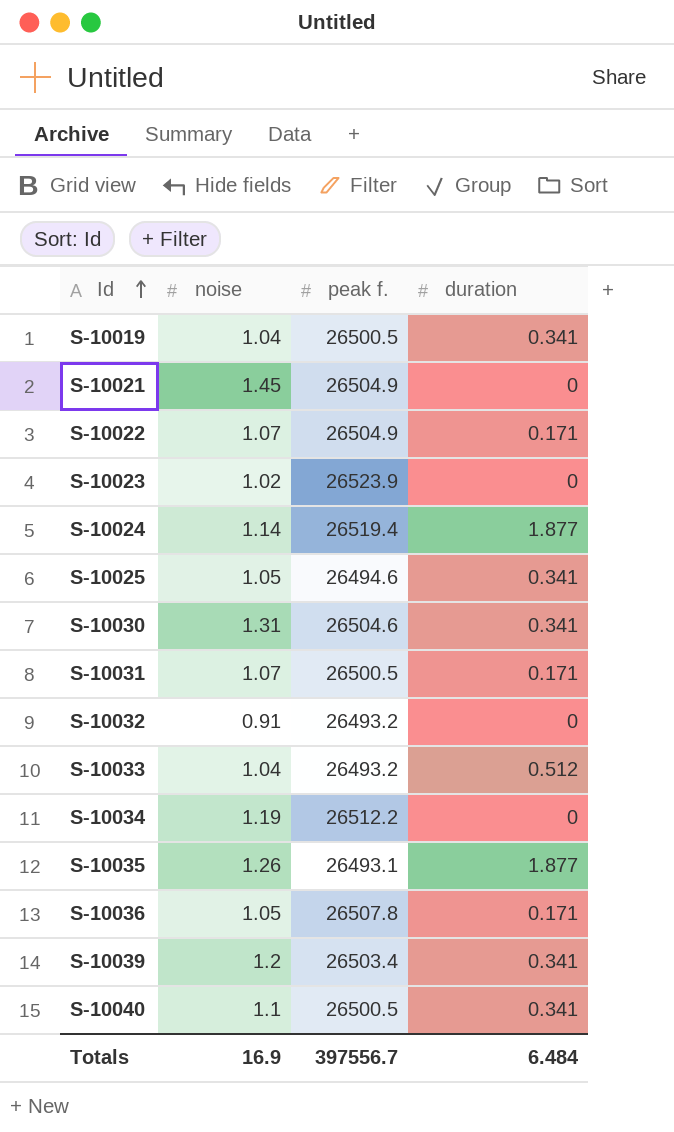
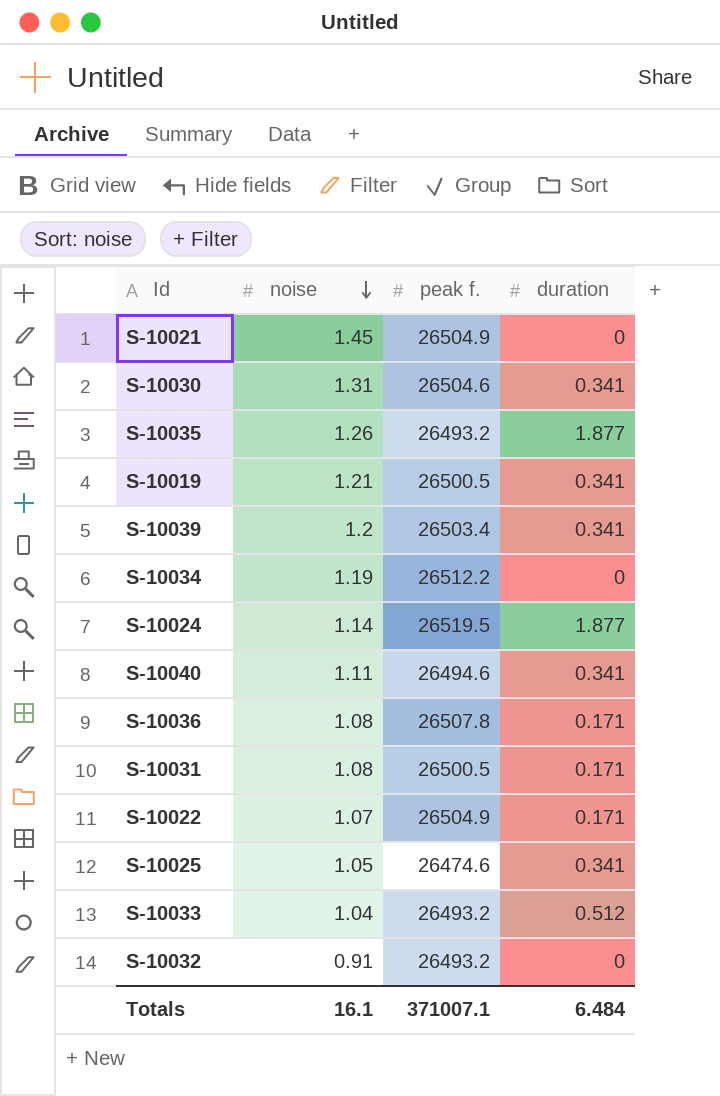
row order: Id ascending -> noise descending
row S-10023: 1.02 | 26523.9 | 0 -> none
S-10035 | peak f.: 26493.1 -> 26493.2
S-10019 | noise: 1.04 -> 1.21
S-10024 | peak f.: 26519.4 -> 26519.5
S-10040 | noise: 1.1 -> 1.11
S-10040 | peak f.: 26500.5 -> 26494.6
S-10036 | noise: 1.05 -> 1.08
S-10031 | noise: 1.07 -> 1.08
S-10025 | peak f.: 26494.6 -> 26474.6
Totals | noise: 16.9 -> 16.1
Totals | peak f.: 397556.7 -> 371007.1

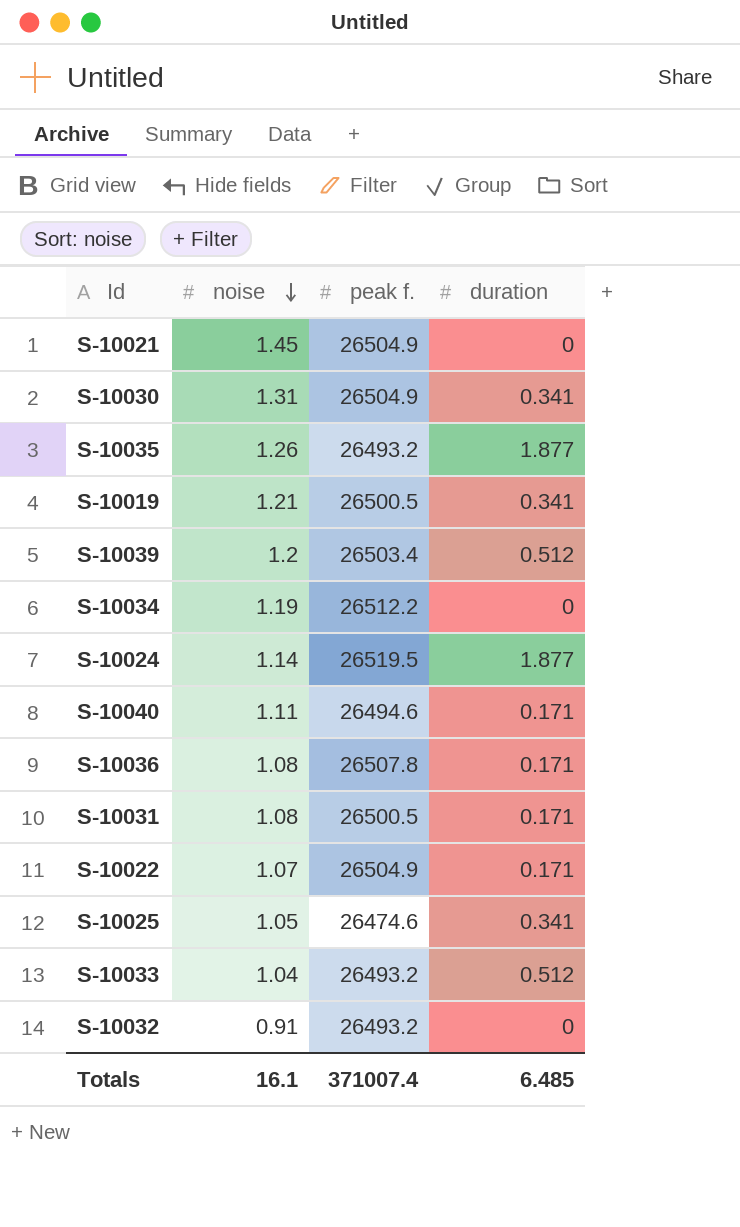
S-10030 | peak f.: 26504.6 -> 26504.9
S-10039 | duration: 0.341 -> 0.512
S-10040 | duration: 0.341 -> 0.171
Totals | peak f.: 371007.1 -> 371007.4
Totals | duration: 6.484 -> 6.485

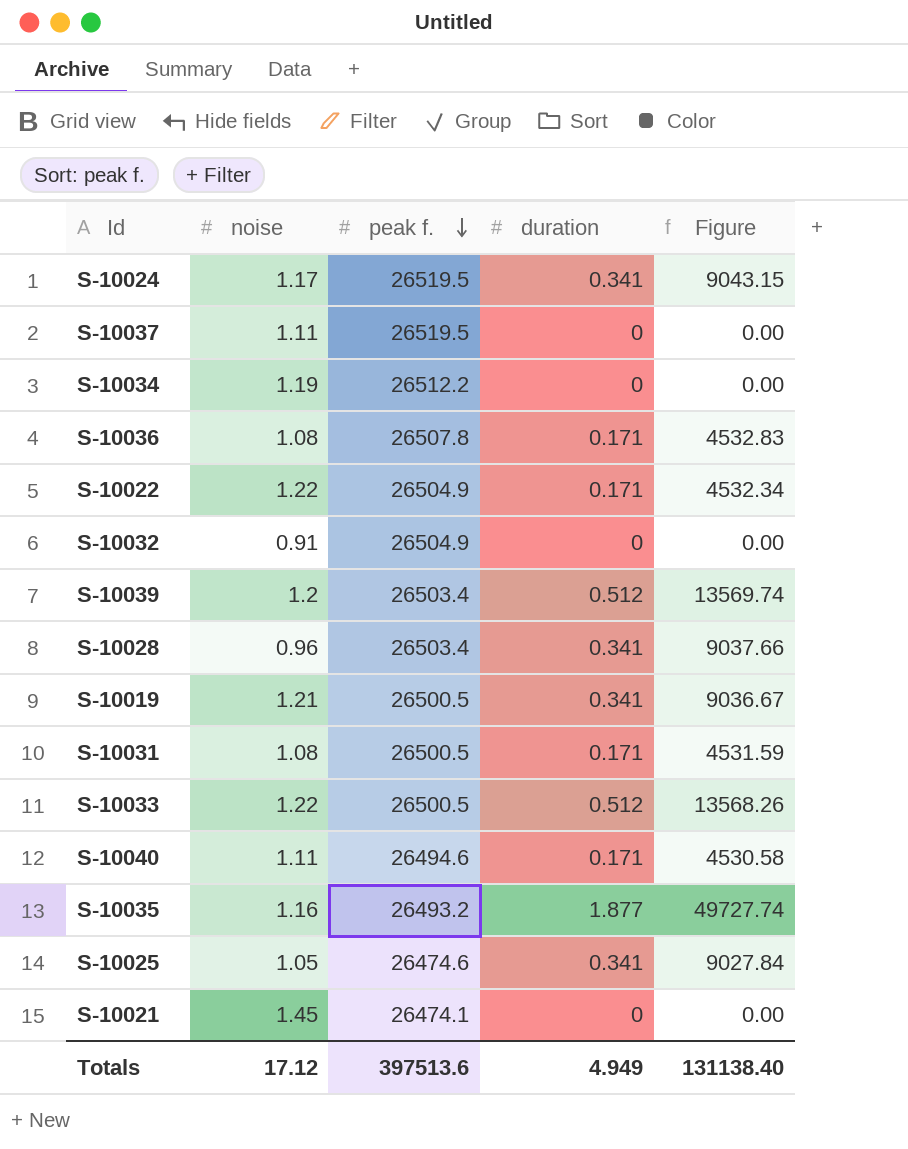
row order: noise descending -> peak f. descending
column Figure | formula: none -> [peak f.] * [duration]
row S-10030: 1.31 | 26504.9 | 0.341 -> none
S-10024 | noise: 1.14 -> 1.17
S-10024 | duration: 1.877 -> 0.341
row S-10037: none -> 1.11 | 26519.5 | 0 | 0.00
S-10022 | noise: 1.07 -> 1.22
S-10032 | peak f.: 26493.2 -> 26504.9
row S-10028: none -> 0.96 | 26503.4 | 0.341 | 9037.66
S-10033 | noise: 1.04 -> 1.22
S-10033 | peak f.: 26493.2 -> 26500.5
S-10035 | noise: 1.26 -> 1.16
S-10021 | peak f.: 26504.9 -> 26474.1
Totals | noise: 16.1 -> 17.12
Totals | peak f.: 371007.4 -> 397513.6
Totals | duration: 6.485 -> 4.949

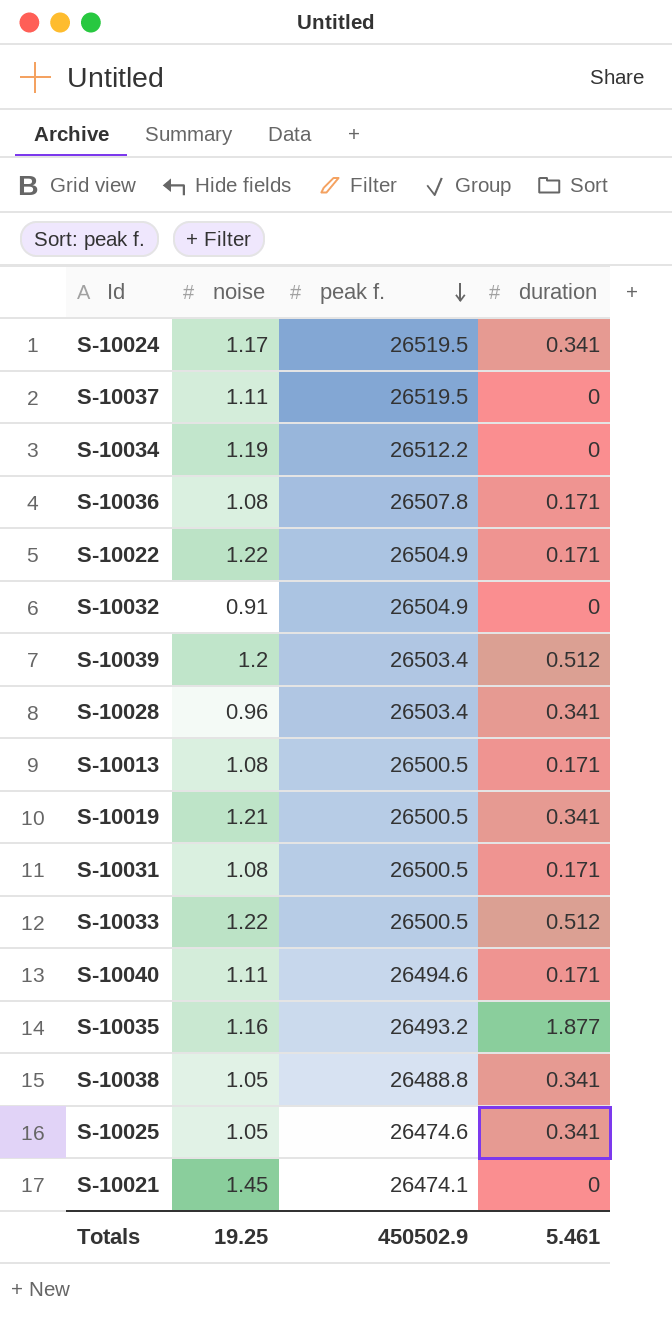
column Figure | formula: [peak f.] * [duration] -> none
row S-10013: none -> 1.08 | 26500.5 | 0.171
row S-10038: none -> 1.05 | 26488.8 | 0.341
Totals | noise: 17.12 -> 19.25
Totals | peak f.: 397513.6 -> 450502.9
Totals | duration: 4.949 -> 5.461

